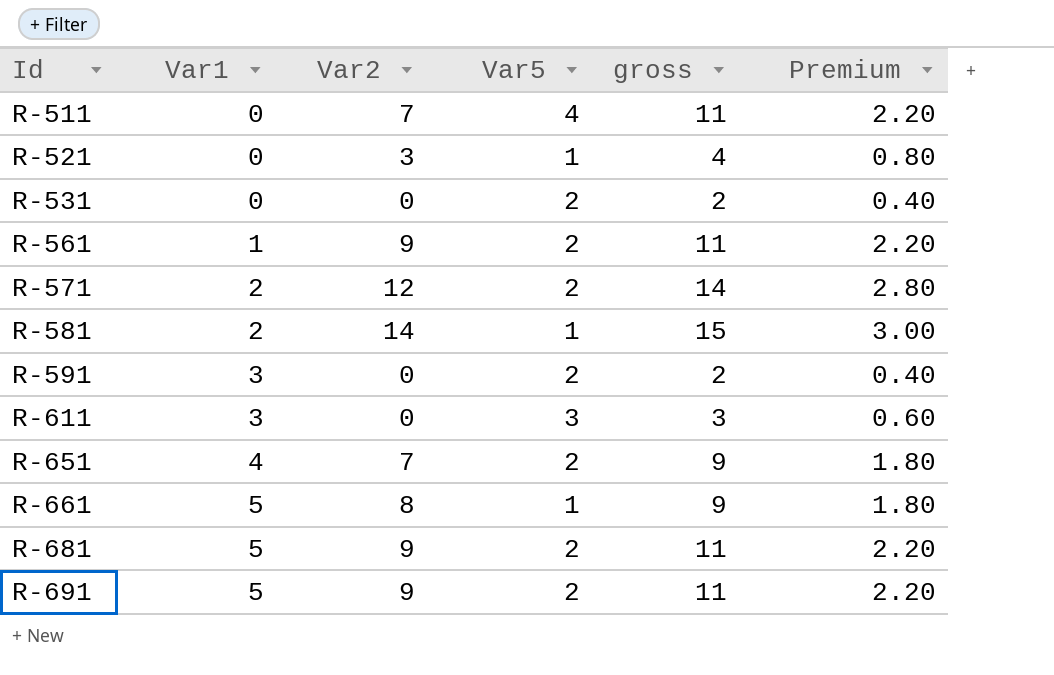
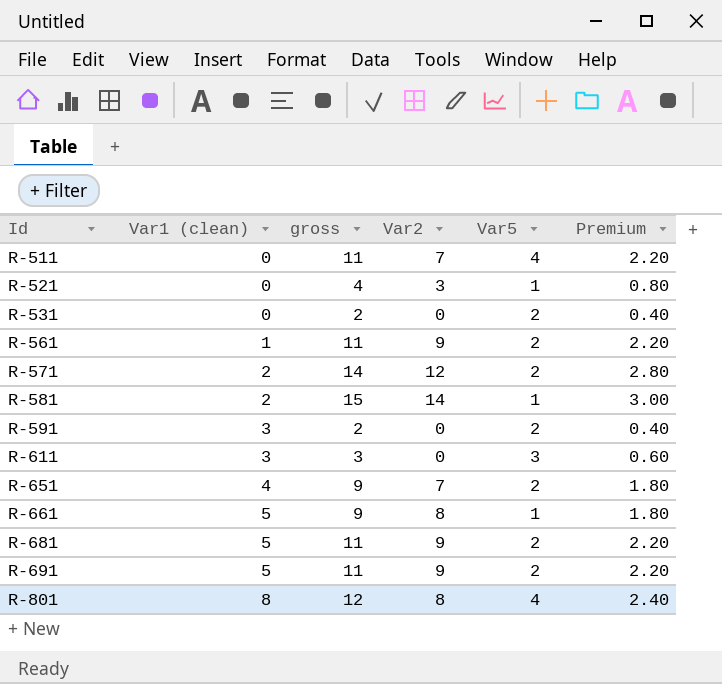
column name: Var1 -> Var1 (clean)
column gross | position: 5 -> 3
row R-801: none -> 8 | 12 | 8 | 4 | 2.40

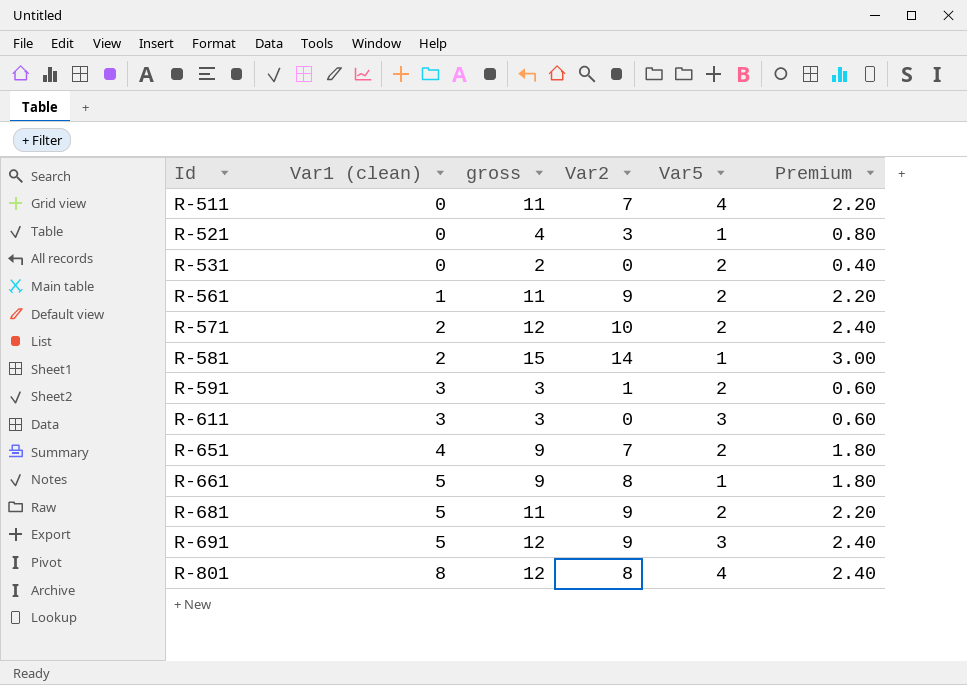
R-571 | gross: 14 -> 12
R-571 | Var2: 12 -> 10
R-571 | Premium: 2.80 -> 2.40
R-591 | gross: 2 -> 3
R-591 | Var2: 0 -> 1
R-591 | Premium: 0.40 -> 0.60
R-691 | gross: 11 -> 12
R-691 | Var5: 2 -> 3
R-691 | Premium: 2.20 -> 2.40

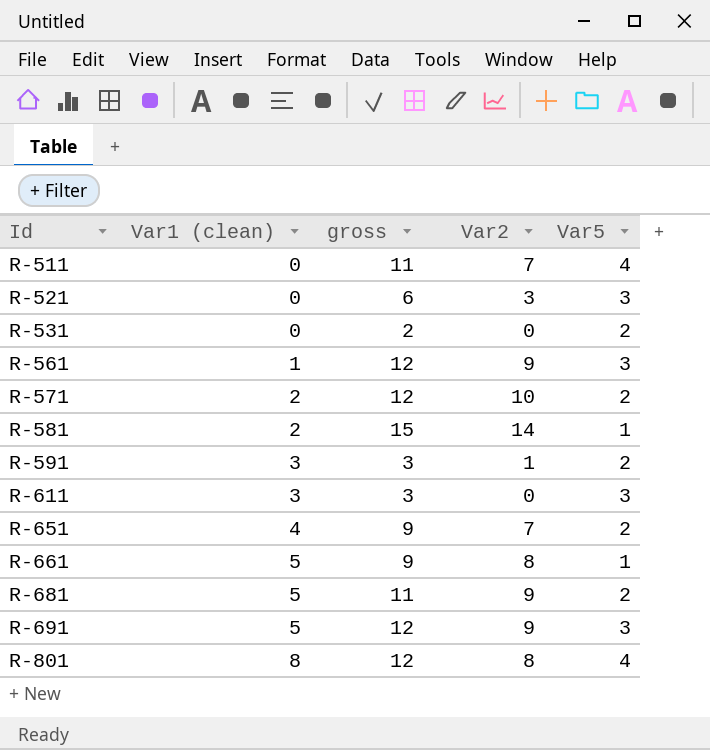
column Premium | formula: [gross] * 0.2 -> none
R-521 | gross: 4 -> 6
R-521 | Var5: 1 -> 3
R-561 | gross: 11 -> 12
R-561 | Var5: 2 -> 3

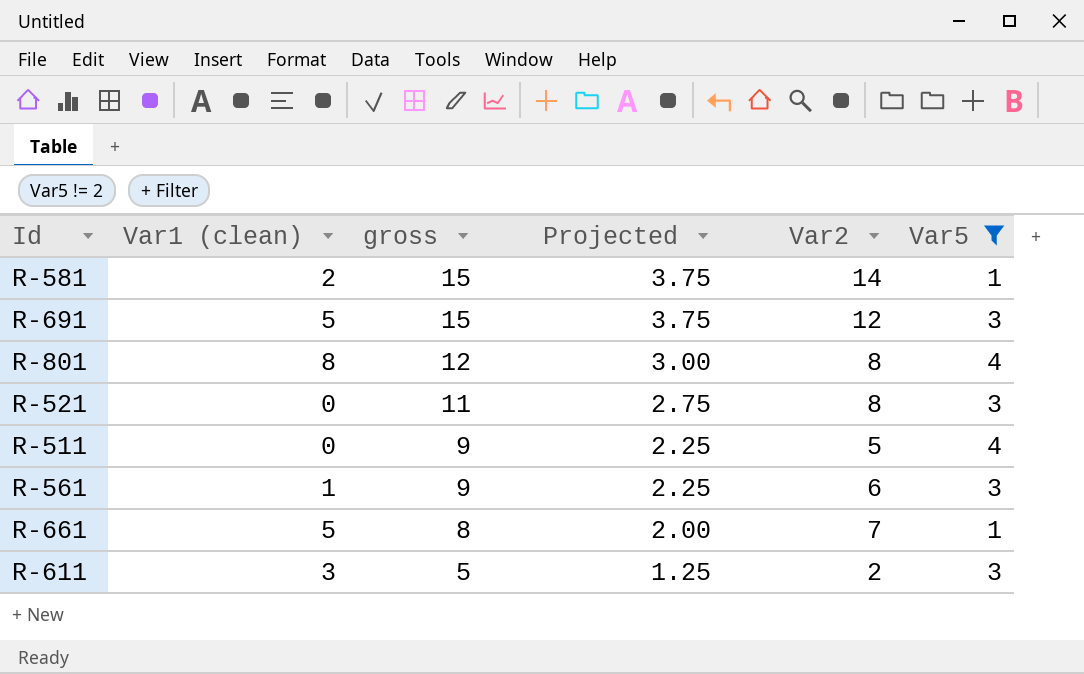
filter: none -> Var5 != 2
row order: Id ascending -> gross descending
column Projected | formula: none -> [gross] * 0.25
R-691 | gross: 12 -> 15
R-691 | Var2: 9 -> 12
R-521 | gross: 6 -> 11
R-521 | Var2: 3 -> 8
R-511 | gross: 11 -> 9
R-511 | Var2: 7 -> 5
R-561 | gross: 12 -> 9
R-561 | Var2: 9 -> 6
R-661 | gross: 9 -> 8
R-661 | Var2: 8 -> 7
R-611 | gross: 3 -> 5
R-611 | Var2: 0 -> 2

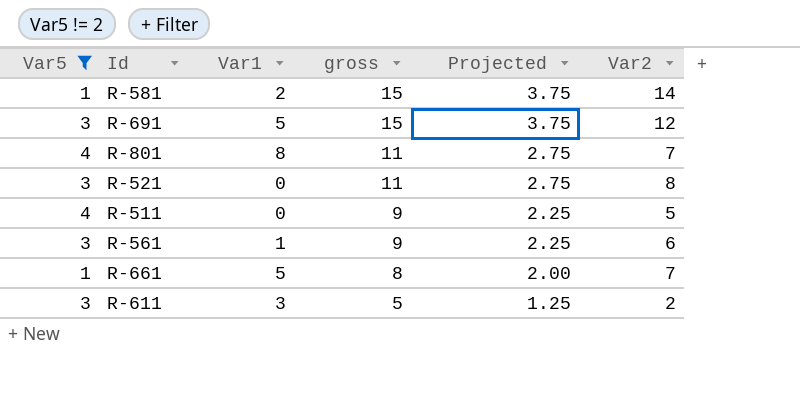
column Var5 | position: 6 -> 1
column name: Var1 (clean) -> Var1
R-801 | gross: 12 -> 11
R-801 | Projected: 3.00 -> 2.75
R-801 | Var2: 8 -> 7

